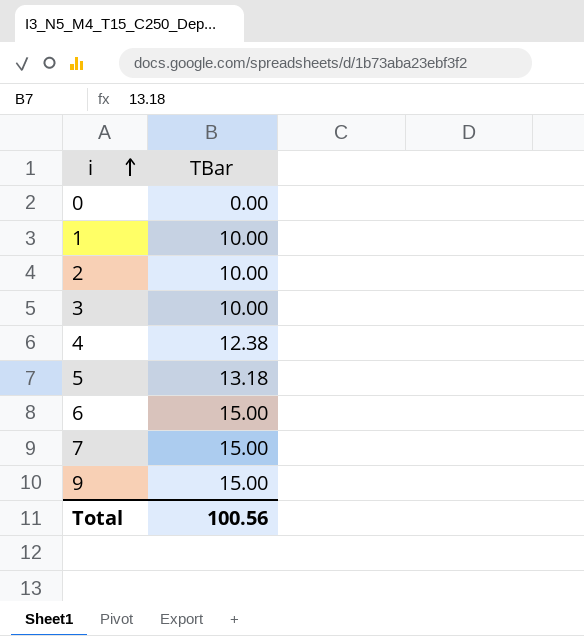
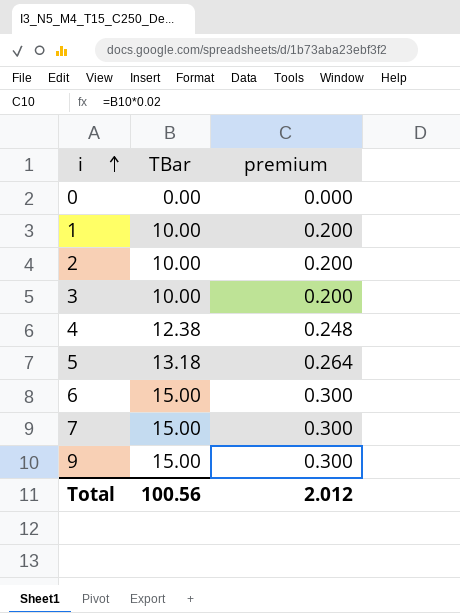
column premium | formula: none -> [TBar] * 0.02

